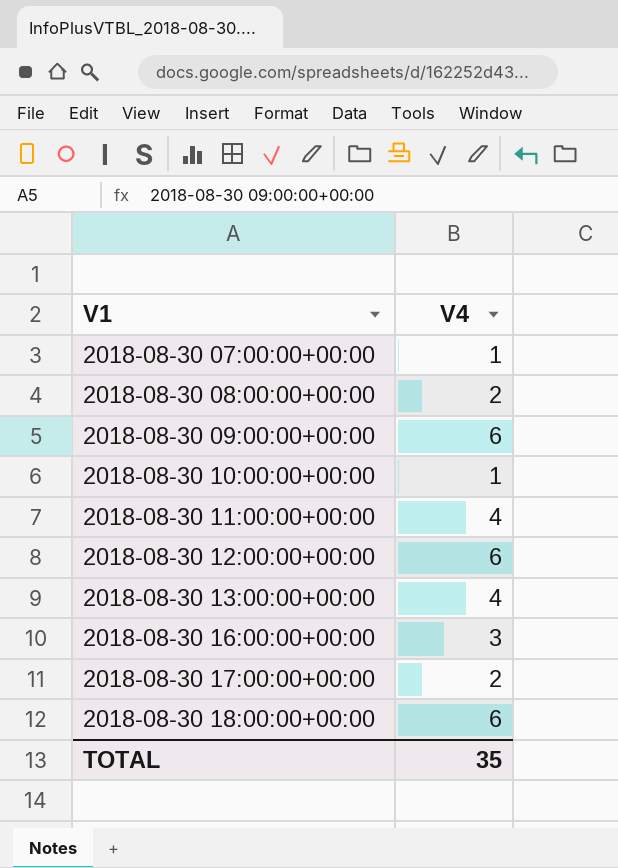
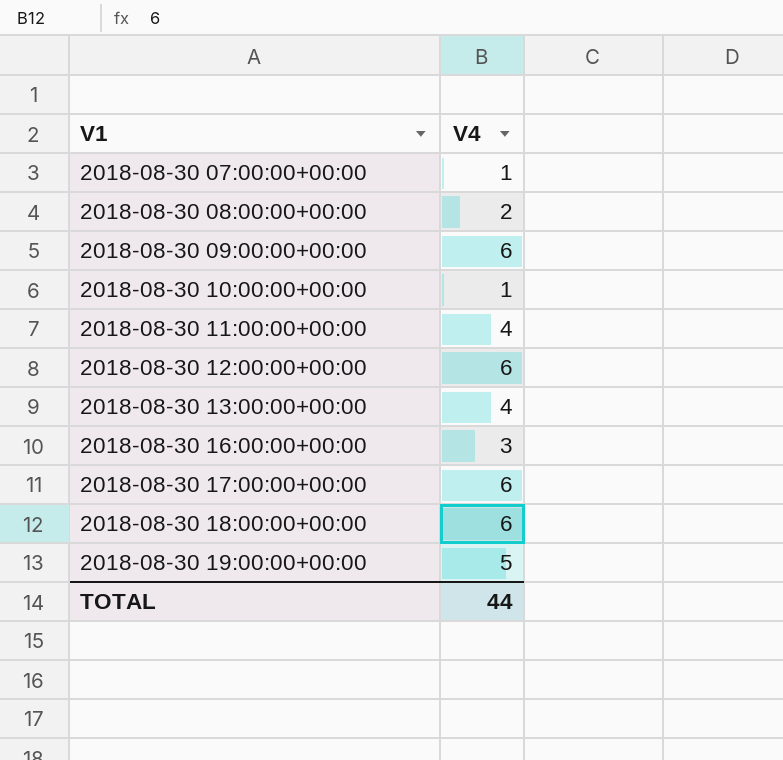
2018-08-30 17:00:00+00:00 | V4: 2 -> 6
row 2018-08-30 19:00:00+00:00: none -> 5
TOTAL | V4: 35 -> 44

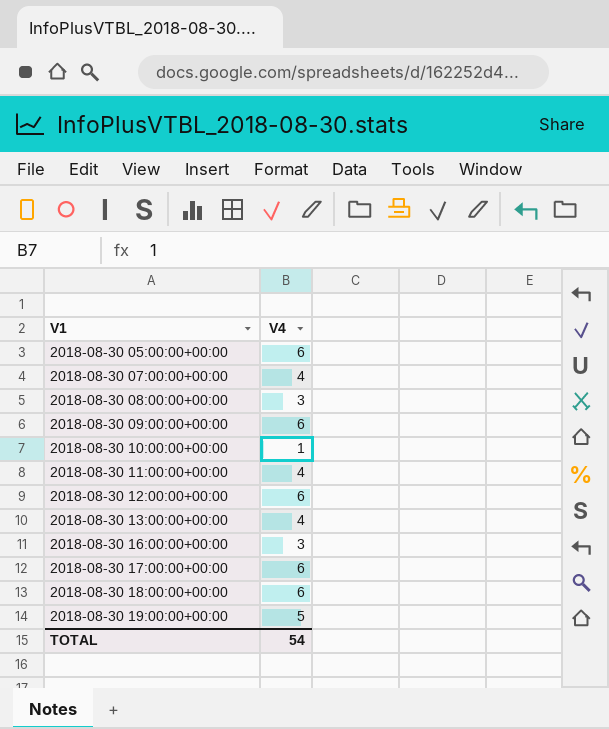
row 2018-08-30 05:00:00+00:00: none -> 6
2018-08-30 07:00:00+00:00 | V4: 1 -> 4
2018-08-30 08:00:00+00:00 | V4: 2 -> 3
TOTAL | V4: 44 -> 54

